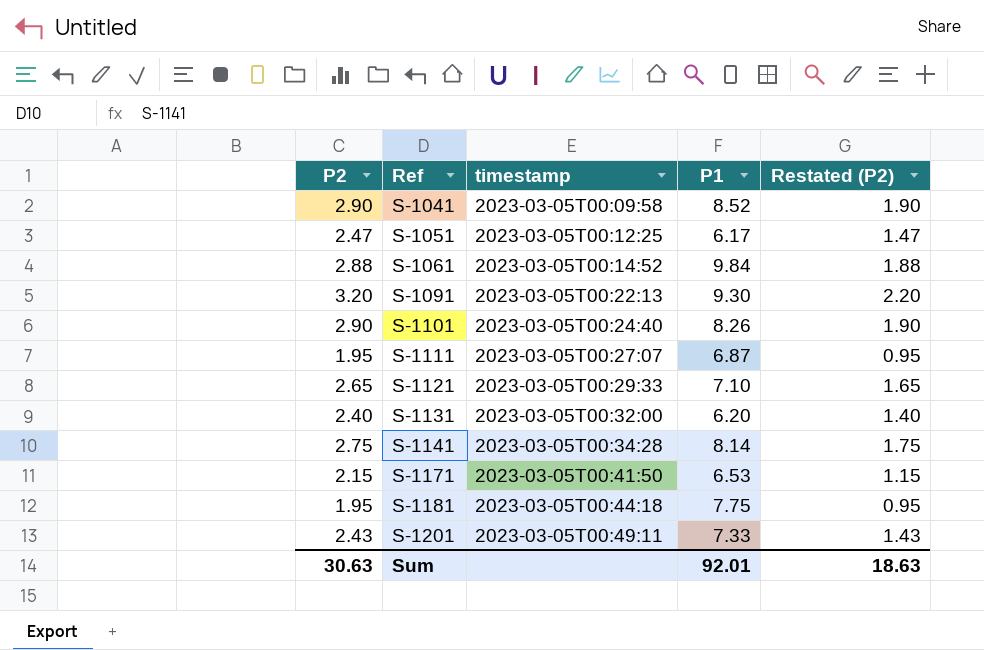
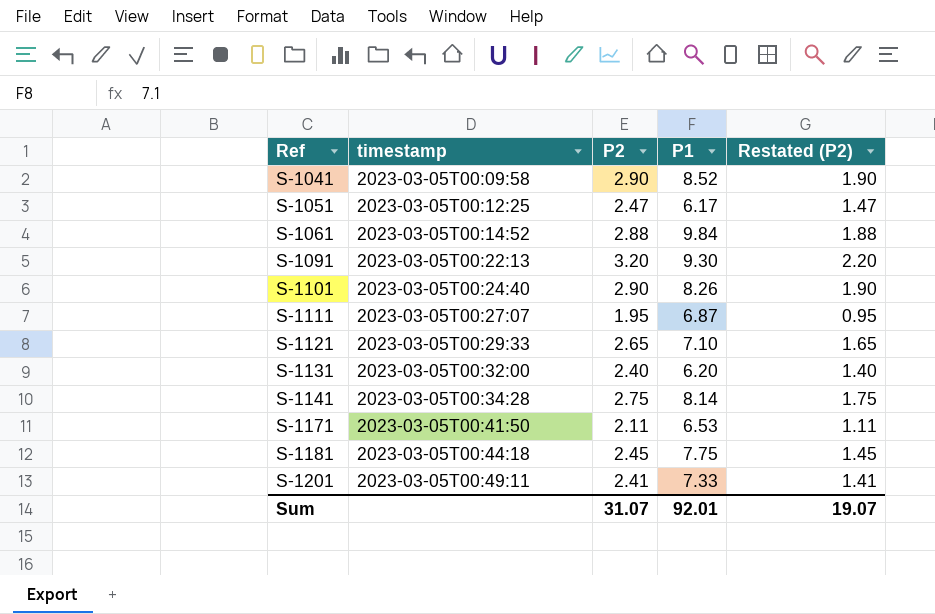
column P2 | position: 1 -> 3
S-1171 | P2: 2.15 -> 2.11
S-1171 | Restated (P2): 1.15 -> 1.11
S-1181 | P2: 1.95 -> 2.45
S-1181 | Restated (P2): 0.95 -> 1.45
S-1201 | P2: 2.43 -> 2.41
S-1201 | Restated (P2): 1.43 -> 1.41
Sum | P2: 30.63 -> 31.07
Sum | Restated (P2): 18.63 -> 19.07

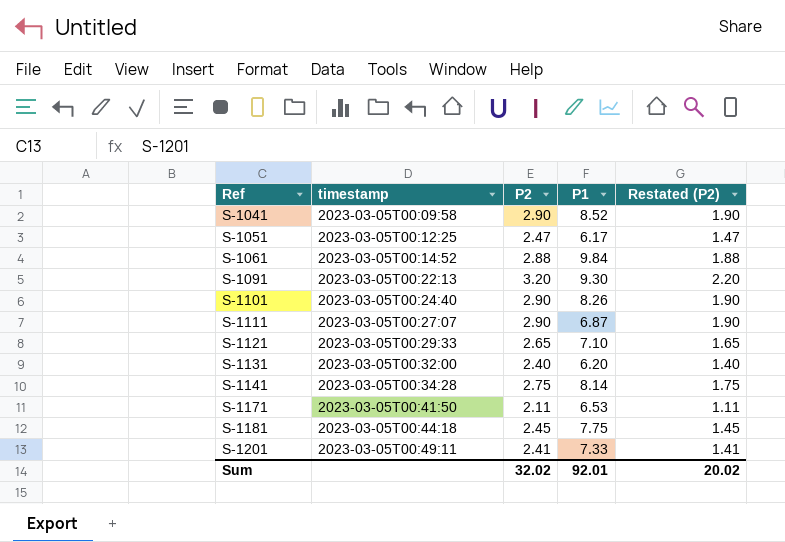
S-1111 | P2: 1.95 -> 2.90
S-1111 | Restated (P2): 0.95 -> 1.90
Sum | P2: 31.07 -> 32.02
Sum | Restated (P2): 19.07 -> 20.02

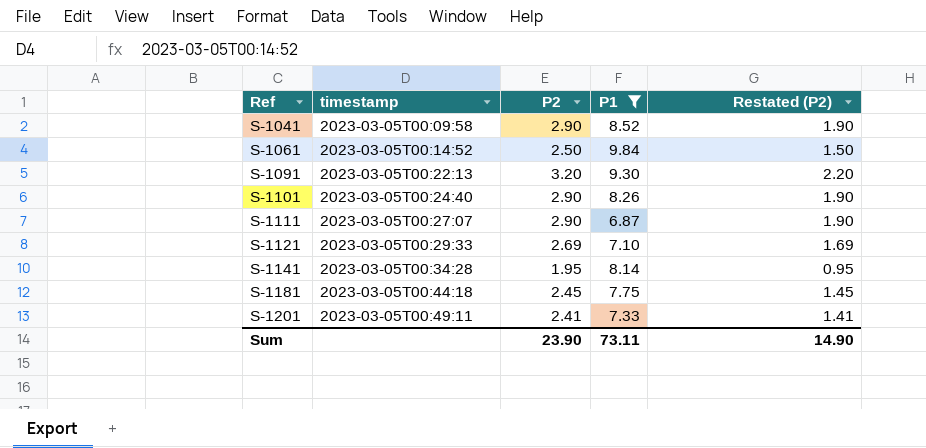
filter: none -> P1 >= 6.87
S-1061 | P2: 2.88 -> 2.50
S-1061 | Restated (P2): 1.88 -> 1.50
S-1121 | P2: 2.65 -> 2.69
S-1121 | Restated (P2): 1.65 -> 1.69
S-1141 | P2: 2.75 -> 1.95
S-1141 | Restated (P2): 1.75 -> 0.95
Sum | P2: 32.02 -> 23.90
Sum | P1: 92.01 -> 73.11
Sum | Restated (P2): 20.02 -> 14.90

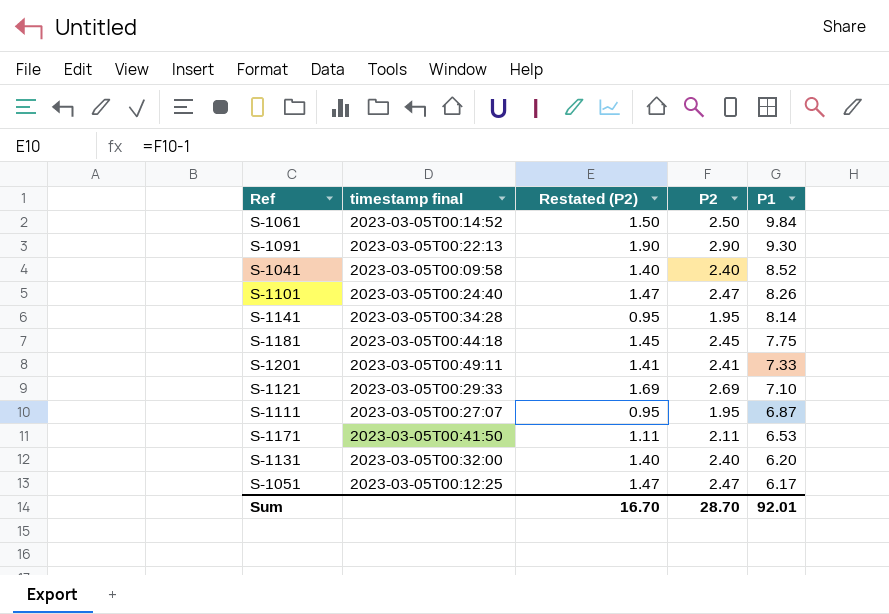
filter: P1 >= 6.87 -> none
row order: Ref ascending -> P1 descending
column name: timestamp -> timestamp final
column Restated (P2) | position: 5 -> 3
S-1091 | Restated (P2): 2.20 -> 1.90
S-1091 | P2: 3.20 -> 2.90
S-1041 | Restated (P2): 1.90 -> 1.40
S-1041 | P2: 2.90 -> 2.40
S-1101 | Restated (P2): 1.90 -> 1.47
S-1101 | P2: 2.90 -> 2.47
S-1111 | Restated (P2): 1.90 -> 0.95
S-1111 | P2: 2.90 -> 1.95
Sum | Restated (P2): 14.90 -> 16.70
Sum | P2: 23.90 -> 28.70
Sum | P1: 73.11 -> 92.01

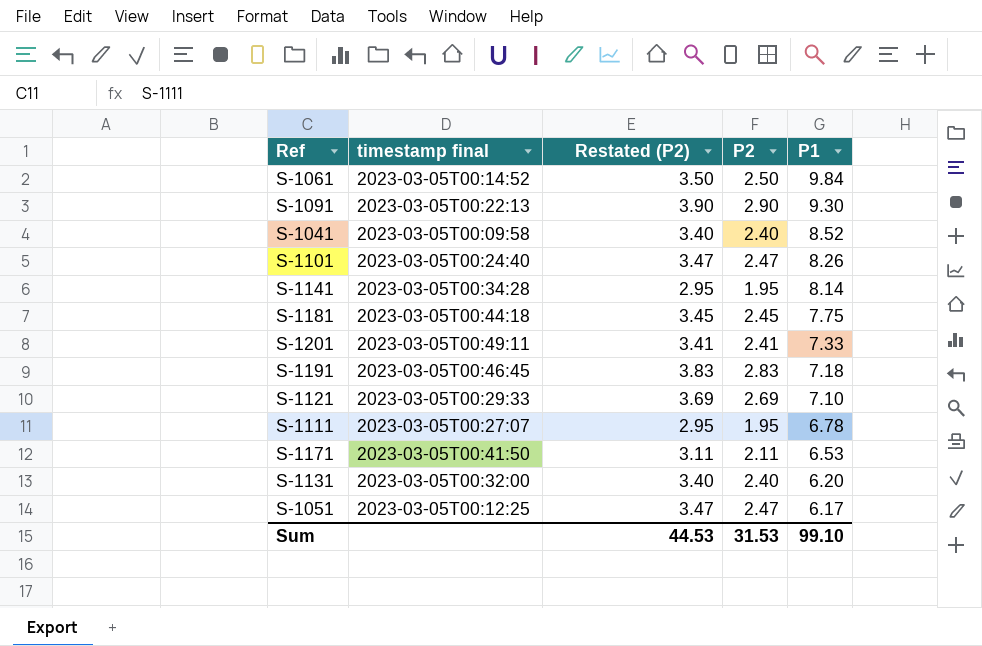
column Restated (P2) | formula: [P2] - 1 -> [P2] + 1
row S-1191: none -> 2023-03-05T00:46:45 | 3.83 | 2.83 | 7.18
S-1111 | P1: 6.87 -> 6.78
Sum | Restated (P2): 16.70 -> 44.53
Sum | P2: 28.70 -> 31.53
Sum | P1: 92.01 -> 99.10

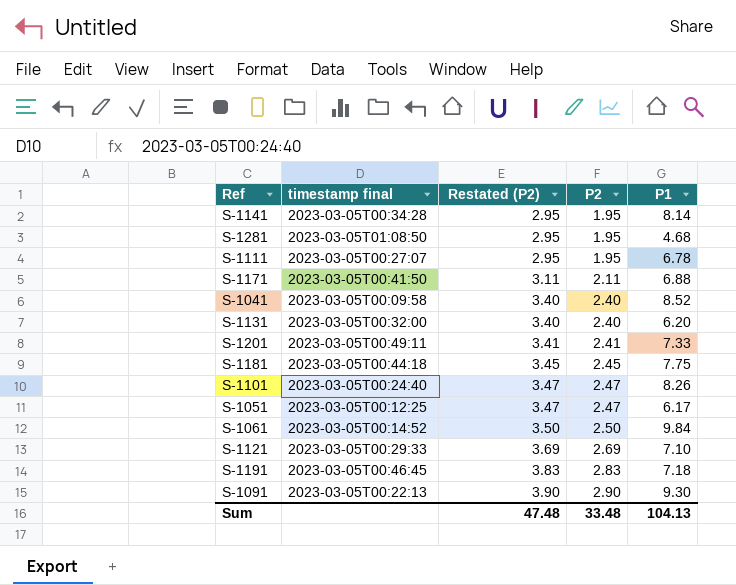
row order: P1 descending -> Restated (P2) ascending
row S-1281: none -> 2023-03-05T01:08:50 | 2.95 | 1.95 | 4.68
S-1171 | P1: 6.53 -> 6.88
Sum | Restated (P2): 44.53 -> 47.48
Sum | P2: 31.53 -> 33.48
Sum | P1: 99.10 -> 104.13

